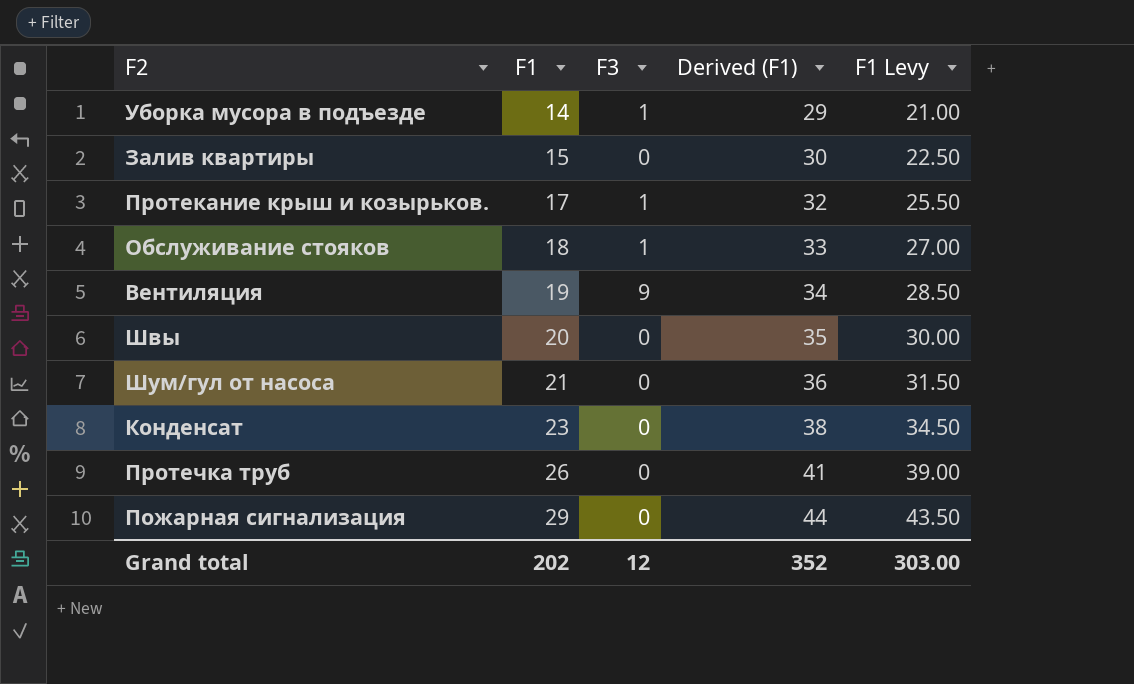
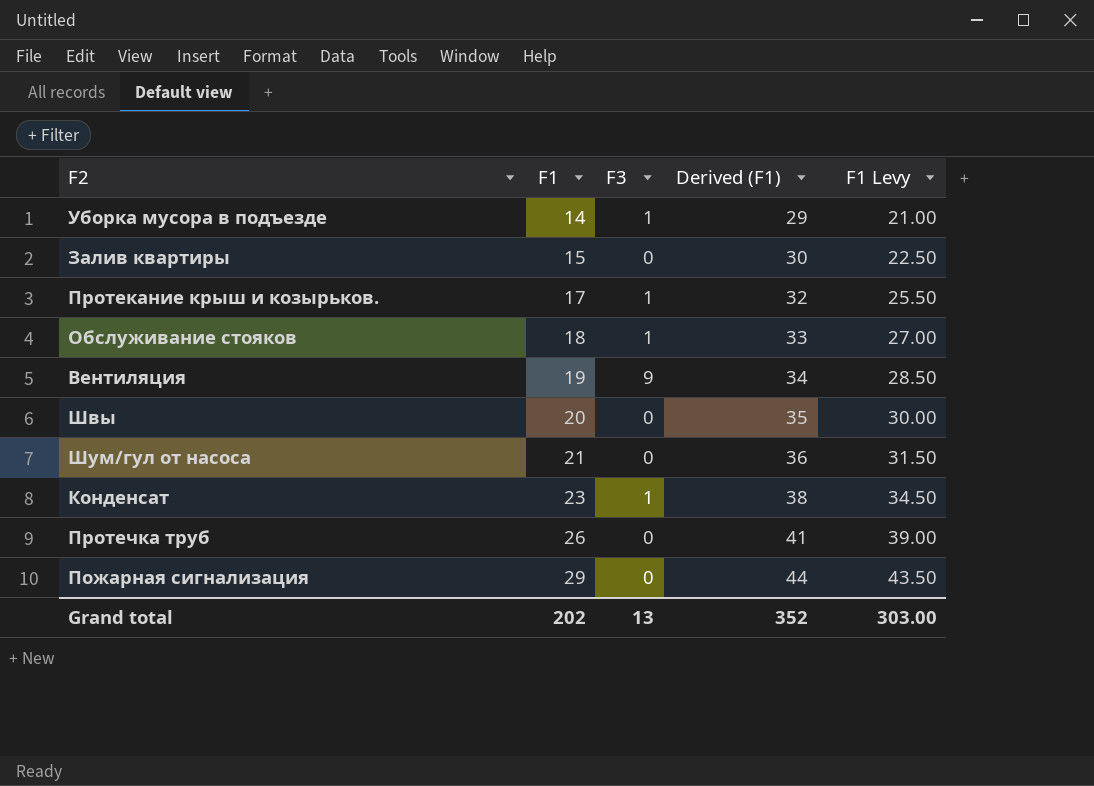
Конденсат | F3: 0 -> 1
Grand total | F3: 12 -> 13

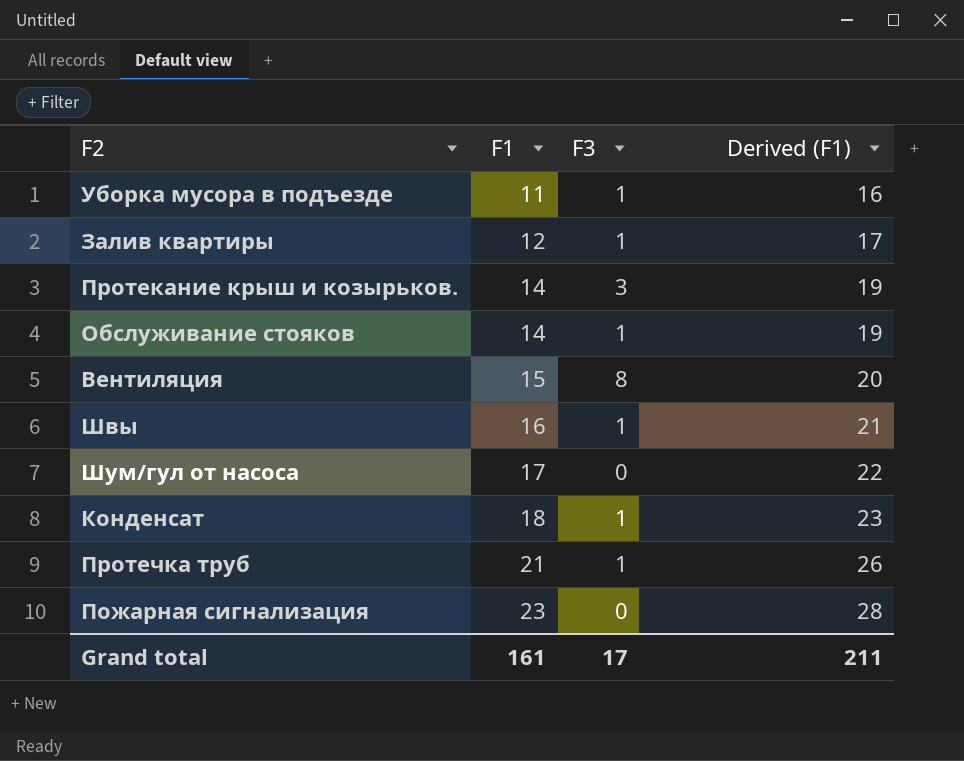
column F1 Levy | formula: [F1] * 1.5 -> none
column Derived (F1) | formula: [F1] + 15 -> [F1] + 5
Уборка мусора в подъезде | F1: 14 -> 11
Залив квартиры | F1: 15 -> 12
Залив квартиры | F3: 0 -> 1
Протекание крыш и козырьков. | F1: 17 -> 14
Протекание крыш и козырьков. | F3: 1 -> 3
Обслуживание стояков | F1: 18 -> 14
Вентиляция | F1: 19 -> 15
Вентиляция | F3: 9 -> 8
Швы | F1: 20 -> 16
Швы | F3: 0 -> 1
Шум/гул от насоса | F1: 21 -> 17
Конденсат | F1: 23 -> 18
Протечка труб | F1: 26 -> 21
Протечка труб | F3: 0 -> 1
Пожарная сигнализация | F1: 29 -> 23
Grand total | F1: 202 -> 161
Grand total | F3: 13 -> 17
Grand total | Derived (F1): 352 -> 211

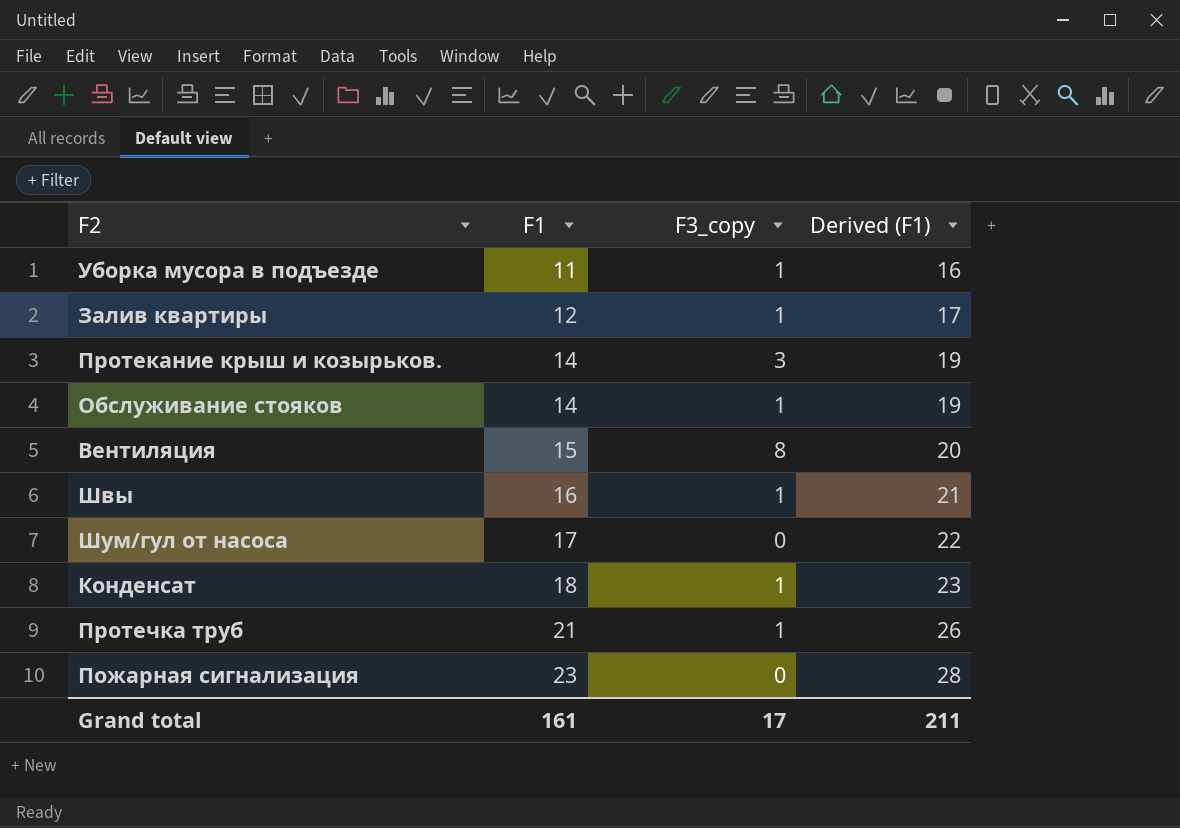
column name: F3 -> F3_copy

